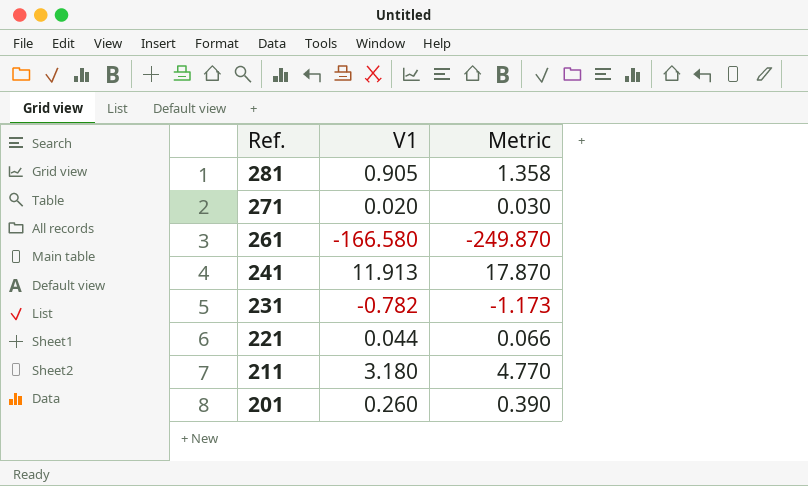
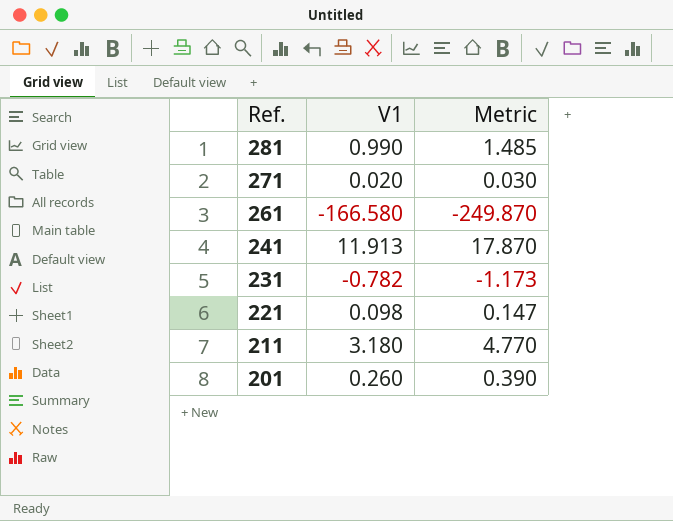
281 | V1: 0.905 -> 0.990
281 | Metric: 1.358 -> 1.485
221 | V1: 0.044 -> 0.098
221 | Metric: 0.066 -> 0.147

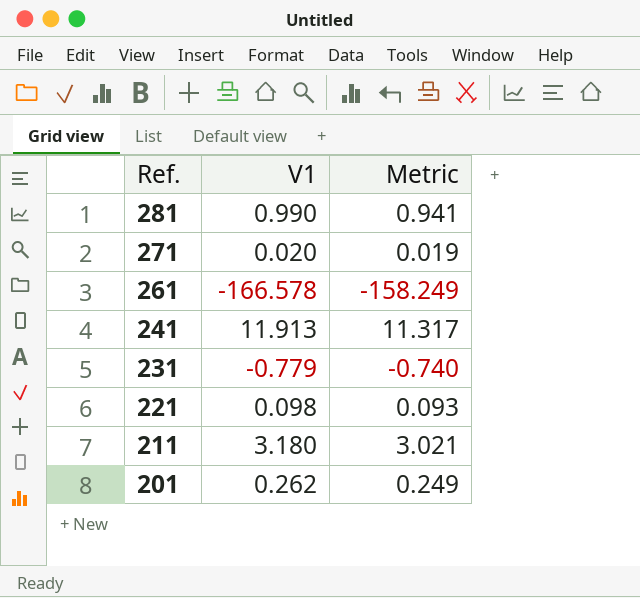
column Metric | formula: [V1] * 1.5 -> [V1] * 0.95
261 | V1: -166.580 -> -166.578
231 | V1: -0.782 -> -0.779
201 | V1: 0.260 -> 0.262

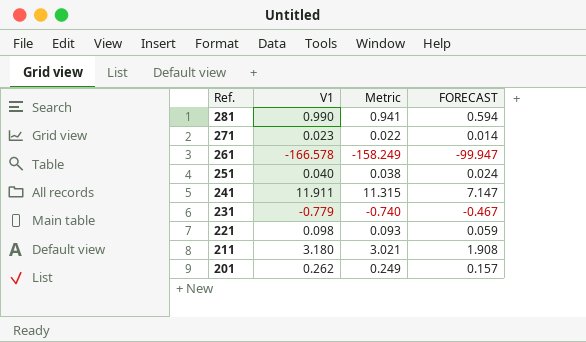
column FORECAST | formula: none -> [V1] * 0.6
271 | V1: 0.020 -> 0.023
271 | Metric: 0.019 -> 0.022
row 251: none -> 0.040 | 0.038 | 0.024
241 | V1: 11.913 -> 11.911
241 | Metric: 11.317 -> 11.315

